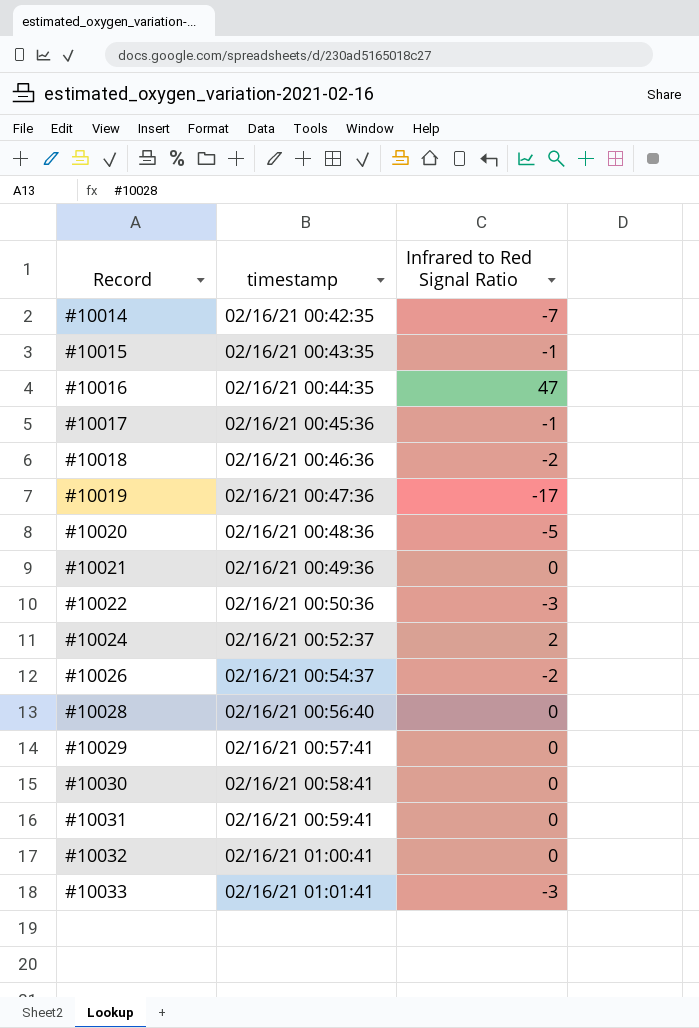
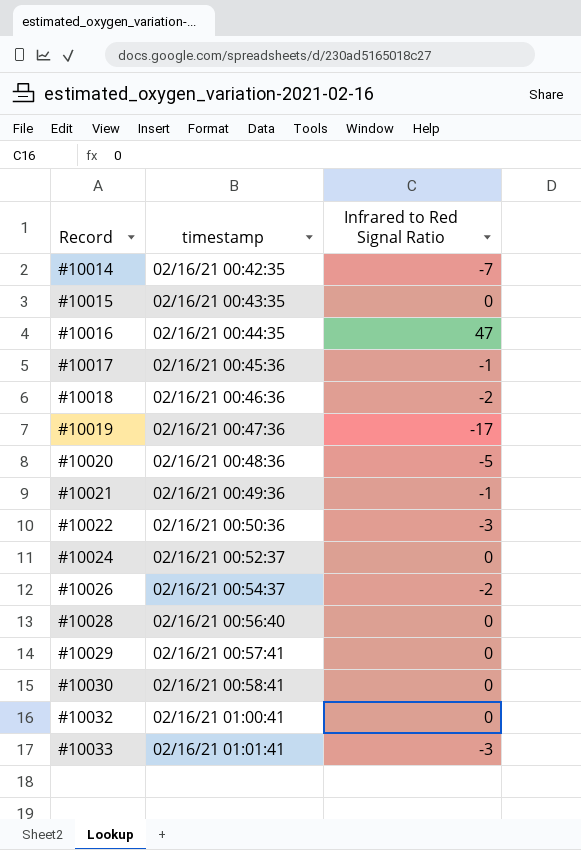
row #10031: 02/16/21 00:59:41 | 0 -> none
#10015 | Infrared to Red Signal Ratio: -1 -> 0
#10021 | Infrared to Red Signal Ratio: 0 -> -1
#10024 | Infrared to Red Signal Ratio: 2 -> 0

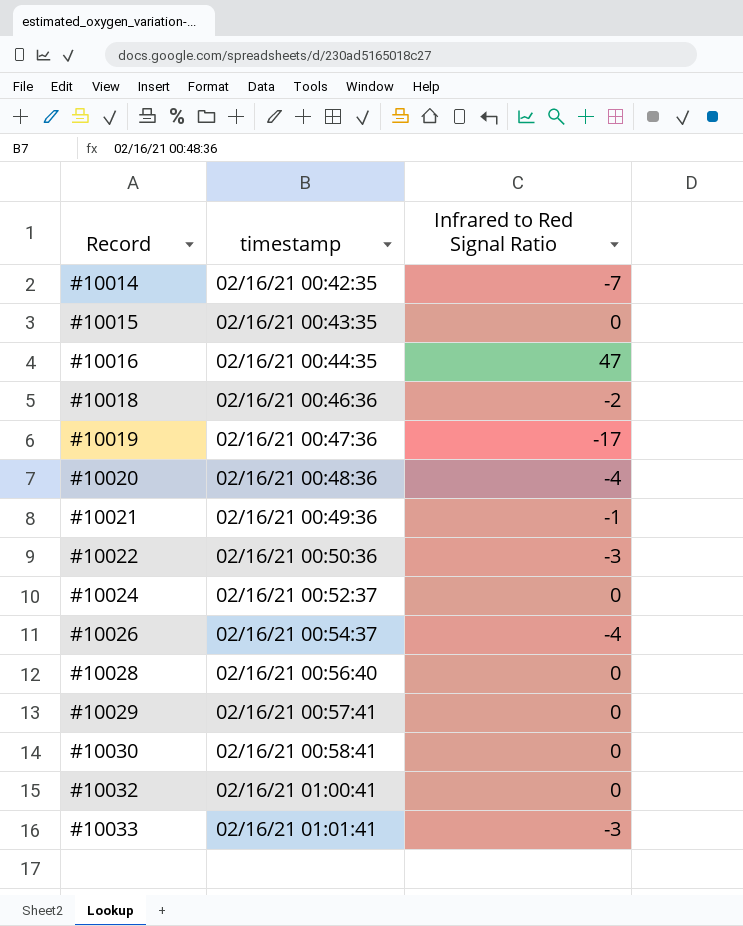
row #10017: 02/16/21 00:45:36 | -1 -> none
#10020 | Infrared to Red Signal Ratio: -5 -> -4
#10026 | Infrared to Red Signal Ratio: -2 -> -4

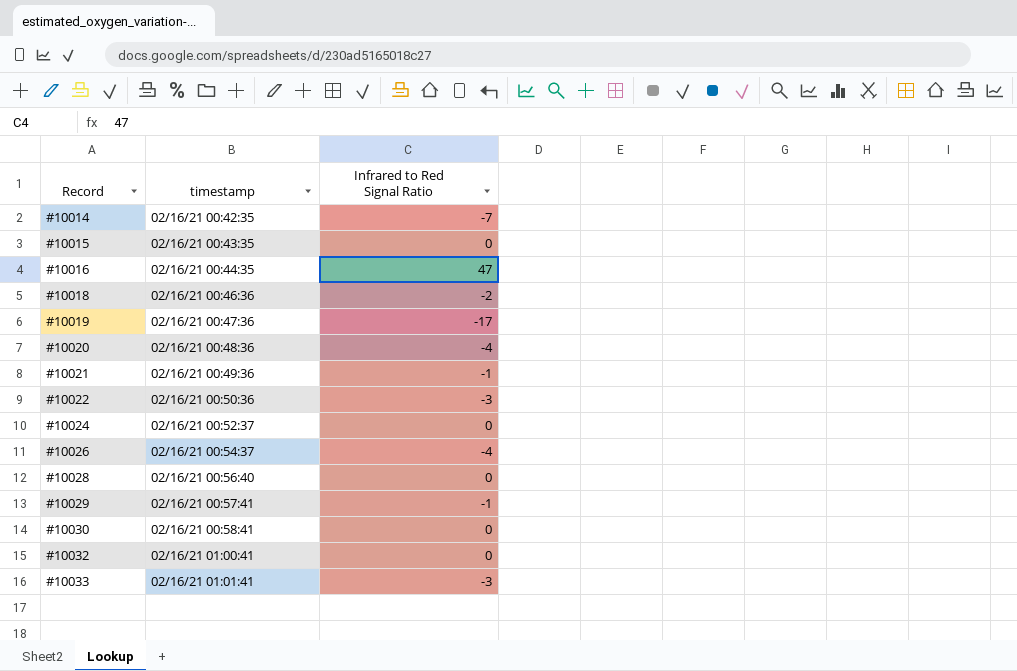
#10029 | Infrared to Red Signal Ratio: 0 -> -1

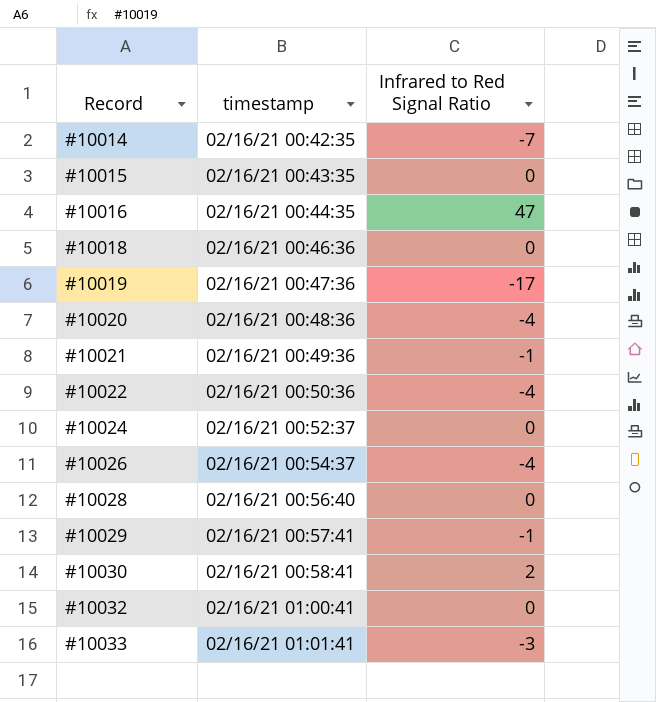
#10018 | Infrared to Red Signal Ratio: -2 -> 0
#10022 | Infrared to Red Signal Ratio: -3 -> -4
#10030 | Infrared to Red Signal Ratio: 0 -> 2

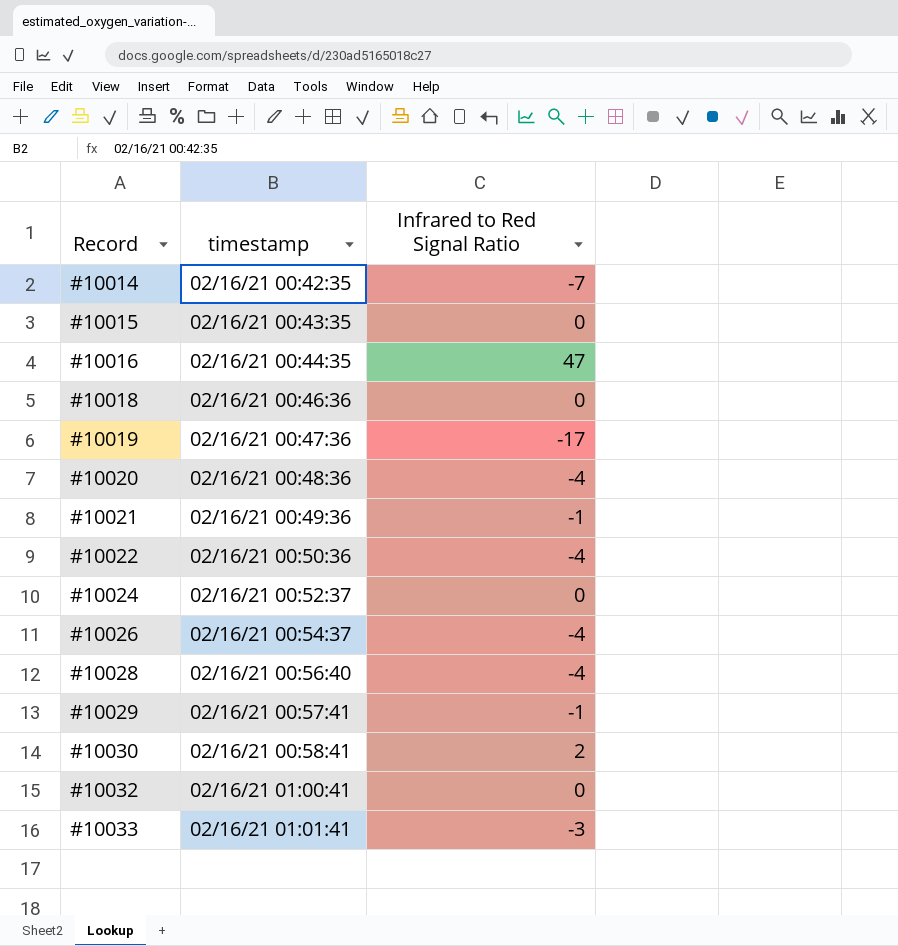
#10028 | Infrared to Red Signal Ratio: 0 -> -4

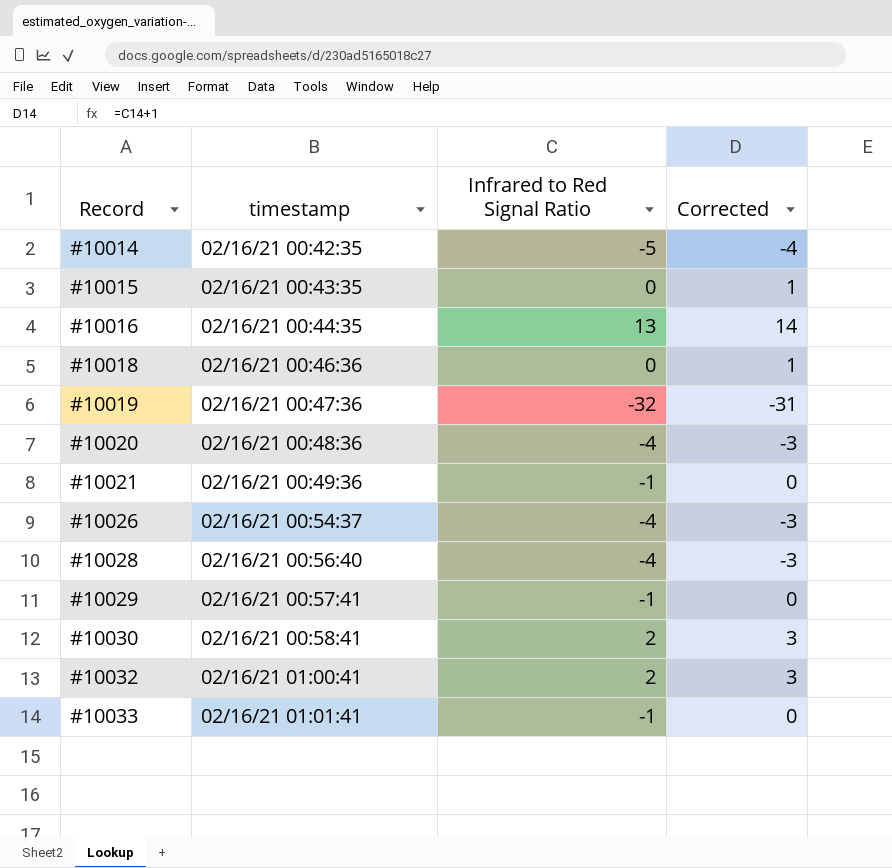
column Corrected | formula: none -> [Infrared to Red Signal Ratio] + 1
row #10022: 02/16/21 00:50:36 | -4 -> none
row #10024: 02/16/21 00:52:37 | 0 -> none
#10014 | Infrared to Red Signal Ratio: -7 -> -5
#10016 | Infrared to Red Signal Ratio: 47 -> 13
#10019 | Infrared to Red Signal Ratio: -17 -> -32
#10032 | Infrared to Red Signal Ratio: 0 -> 2
#10033 | Infrared to Red Signal Ratio: -3 -> -1

